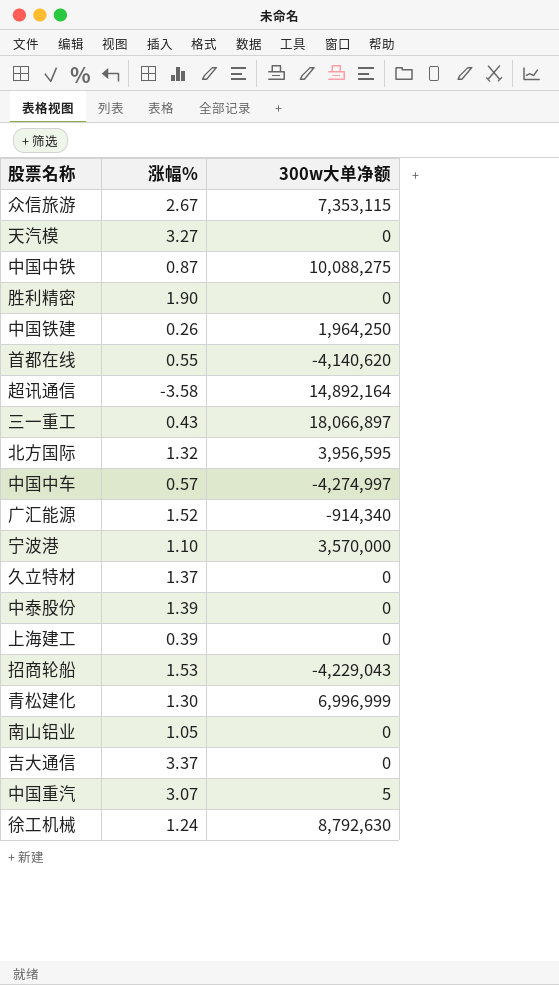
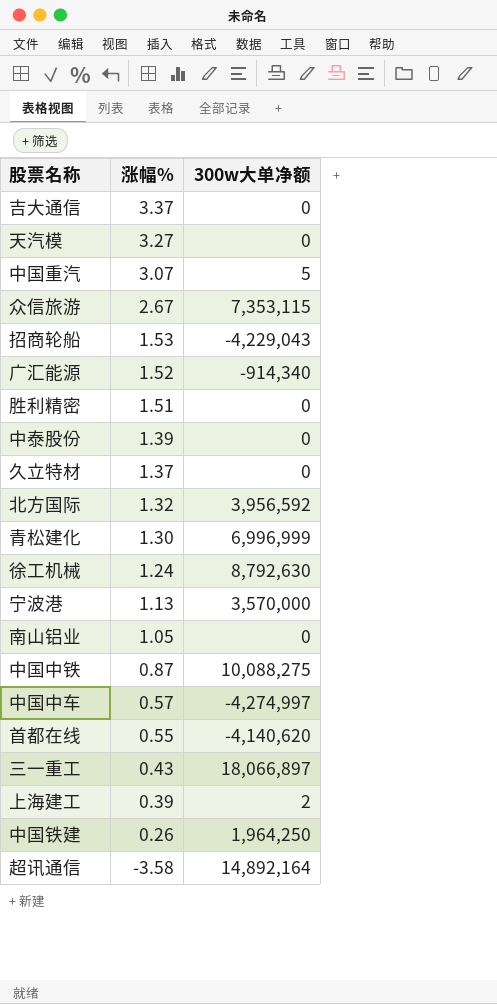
row order: none -> 涨幅% descending
胜利精密 | 涨幅%: 1.90 -> 1.51
北方国际 | 300w大单净额: 3,956,595 -> 3,956,592
宁波港 | 涨幅%: 1.10 -> 1.13
上海建工 | 300w大单净额: 0 -> 2

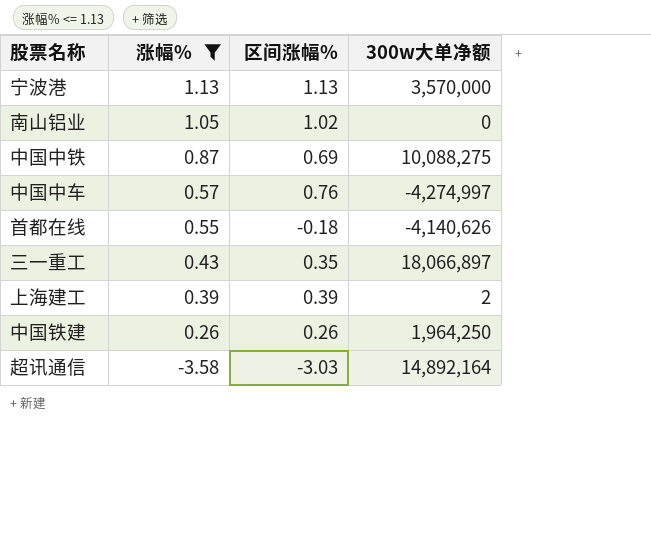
filter: none -> 涨幅% <= 1.13
column 区间涨幅% | position: none -> 3
首都在线 | 300w大单净额: -4,140,620 -> -4,140,626

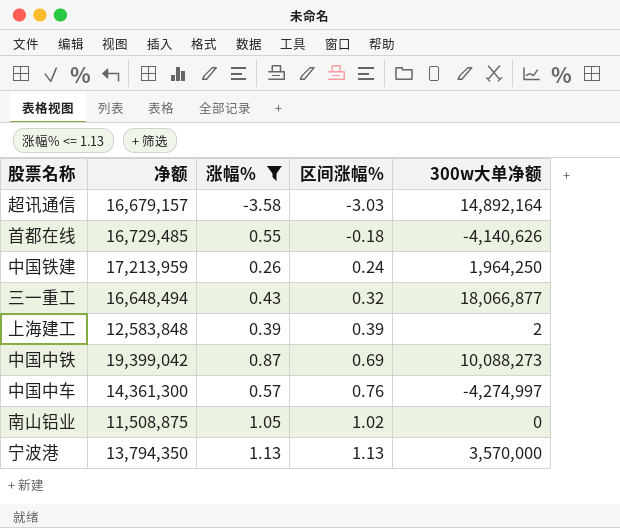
row order: 涨幅% descending -> 区间涨幅% ascending
column 净额 | position: none -> 2
中国铁建 | 区间涨幅%: 0.26 -> 0.24
三一重工 | 区间涨幅%: 0.35 -> 0.32
三一重工 | 300w大单净额: 18,066,897 -> 18,066,877
中国中铁 | 300w大单净额: 10,088,275 -> 10,088,273

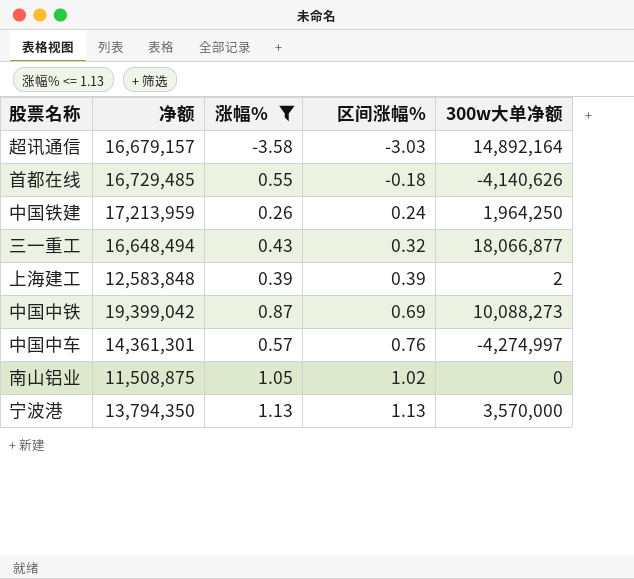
中国中车 | 净额: 14,361,300 -> 14,361,301

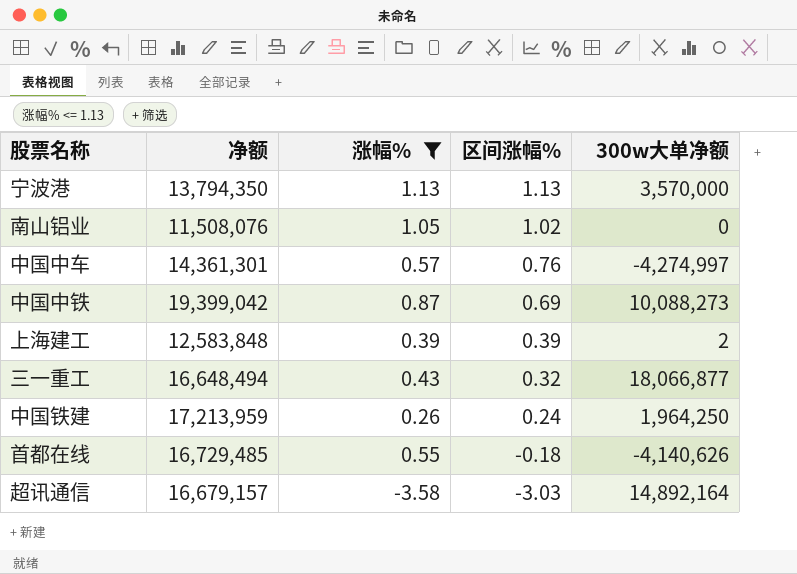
row order: 区间涨幅% ascending -> 区间涨幅% descending
南山铝业 | 净额: 11,508,875 -> 11,508,076

